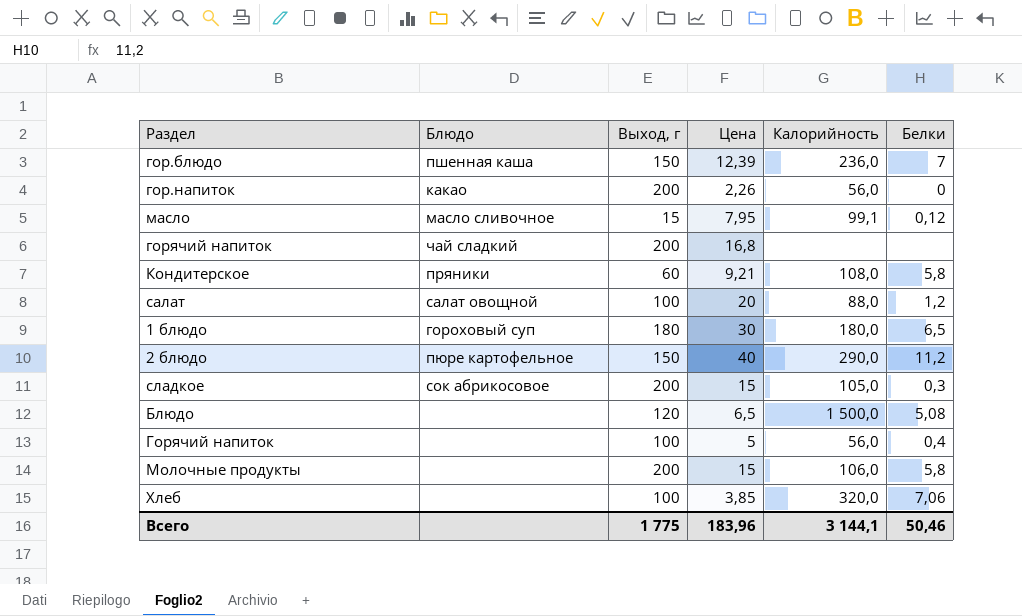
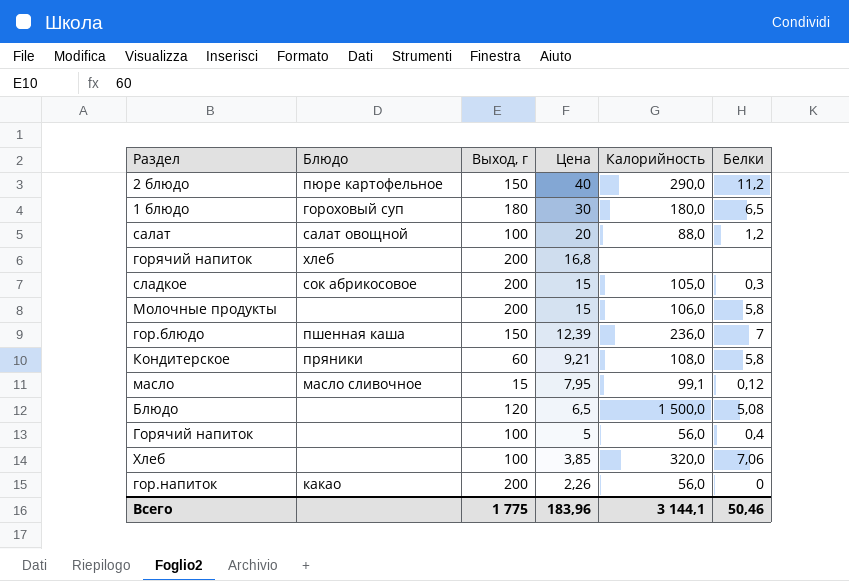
row order: none -> Цена descending
горячий напиток | Блюдо: чай сладкий -> хлеб

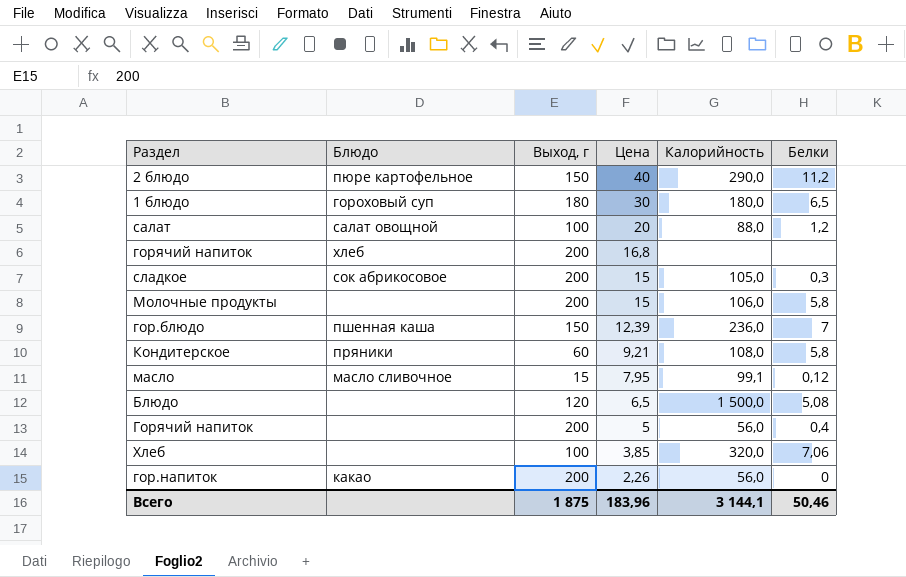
Горячий напиток | Выход, г: 100 -> 200
Всего | Выход, г: 1 775 -> 1 875

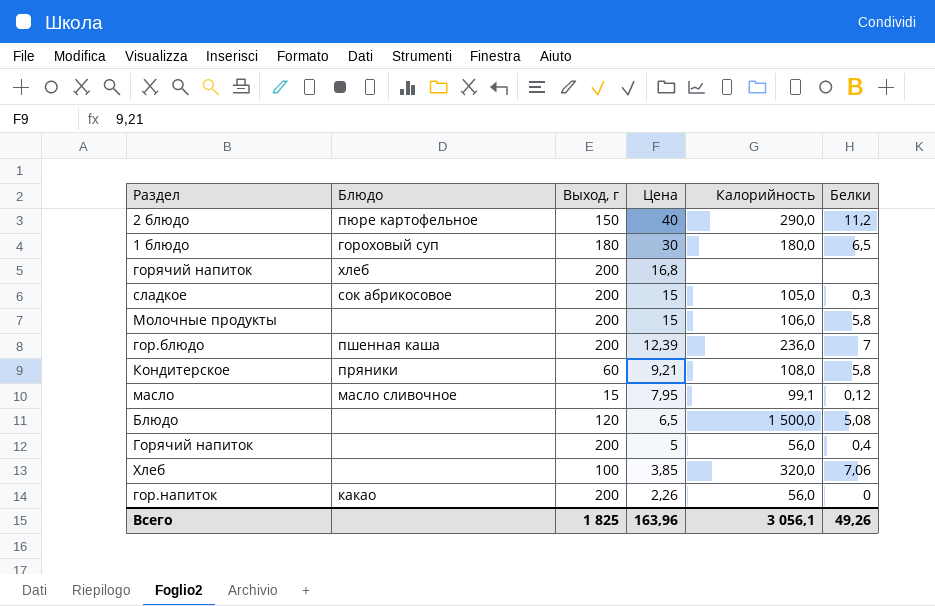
row салат: салат овощной | 100 | 20 | 88,0 | 1,2 -> none
гор.блюдо | Выход, г: 150 -> 200
Всего | Выход, г: 1 875 -> 1 825
Всего | Цена: 183,96 -> 163,96
Всего | Калорийность: 3 144,1 -> 3 056,1
Всего | Белки: 50,46 -> 49,26

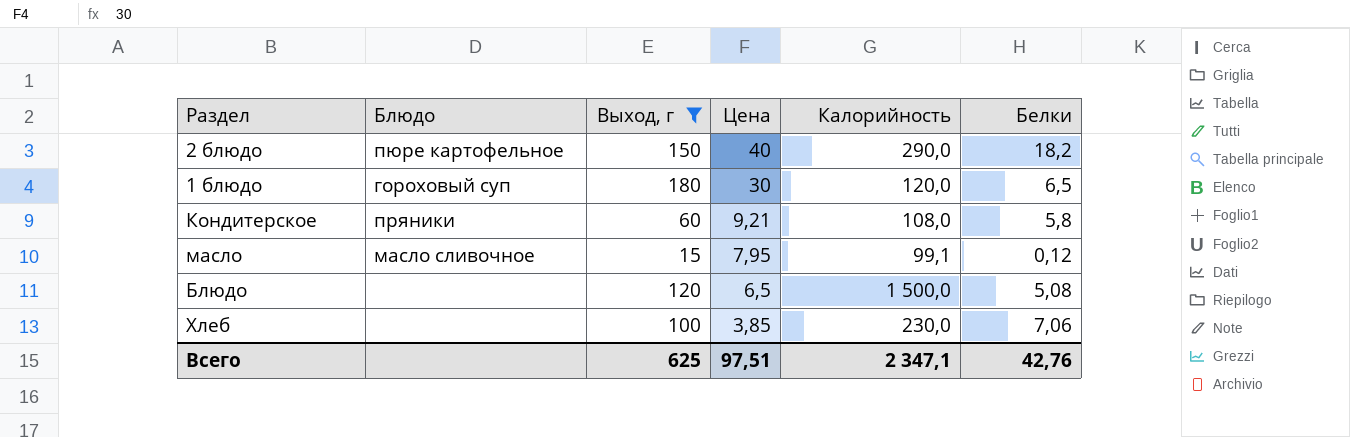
filter: none -> Выход, г != 200
2 блюдо | Белки: 11,2 -> 18,2
1 блюдо | Калорийность: 180,0 -> 120,0
Хлеб | Калорийность: 320,0 -> 230,0
Всего | Выход, г: 1 825 -> 625
Всего | Цена: 163,96 -> 97,51
Всего | Калорийность: 3 056,1 -> 2 347,1
Всего | Белки: 49,26 -> 42,76

